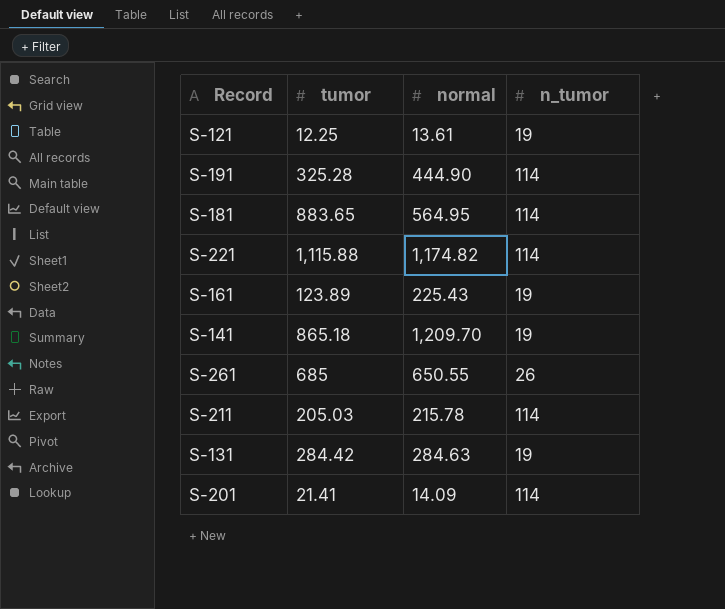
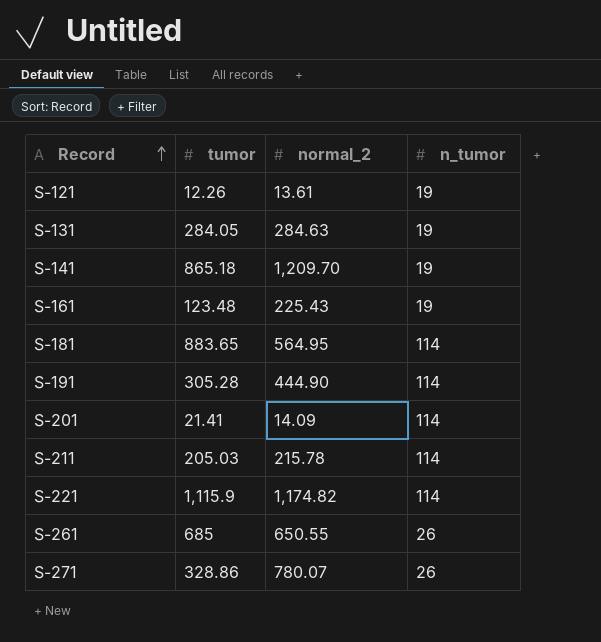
row order: none -> Record ascending
column name: normal -> normal_2
S-121 | tumor: 12.25 -> 12.26
S-131 | tumor: 284.42 -> 284.05
S-161 | tumor: 123.89 -> 123.48
S-191 | tumor: 325.28 -> 305.28
S-221 | tumor: 1,115.88 -> 1,115.9
row S-271: none -> 328.86 | 780.07 | 26

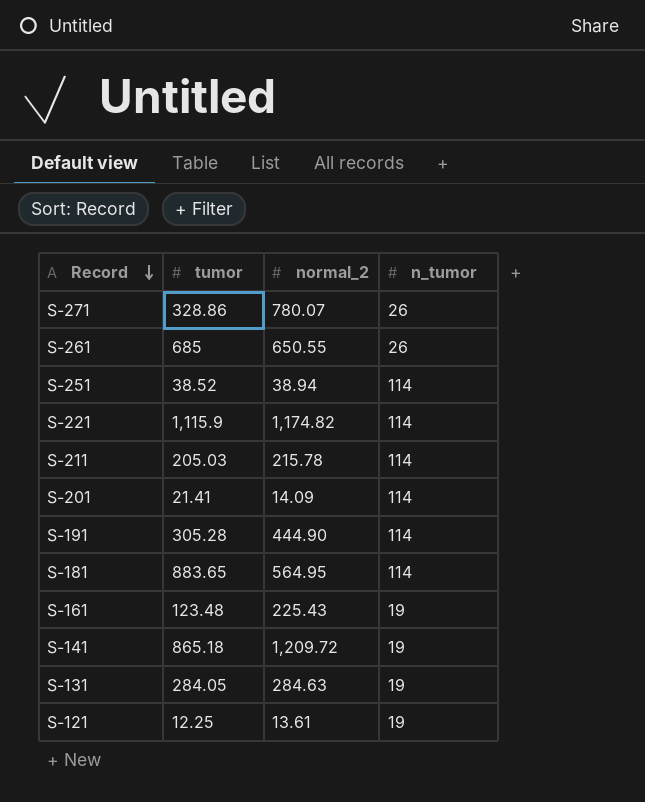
row order: Record ascending -> Record descending
row S-251: none -> 38.52 | 38.94 | 114
S-141 | normal_2: 1,209.70 -> 1,209.72
S-121 | tumor: 12.26 -> 12.25

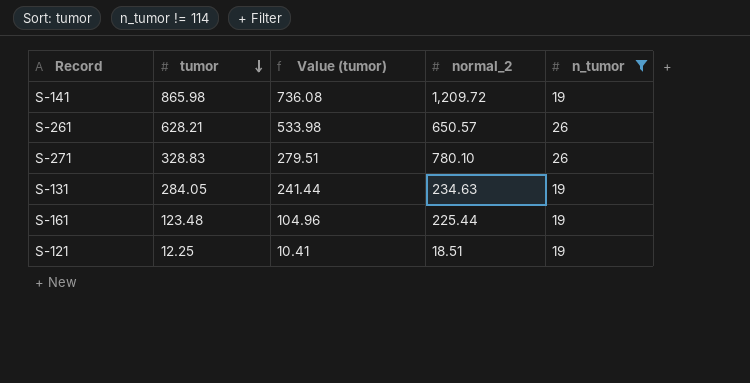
filter: none -> n_tumor != 114
row order: Record descending -> tumor descending
column Value (tumor) | formula: none -> [tumor] * 0.85
S-141 | tumor: 865.18 -> 865.98
S-261 | tumor: 685 -> 628.21
S-261 | normal_2: 650.55 -> 650.57
S-271 | tumor: 328.86 -> 328.83
S-271 | normal_2: 780.07 -> 780.10
S-131 | normal_2: 284.63 -> 234.63
S-161 | normal_2: 225.43 -> 225.44
S-121 | normal_2: 13.61 -> 18.51

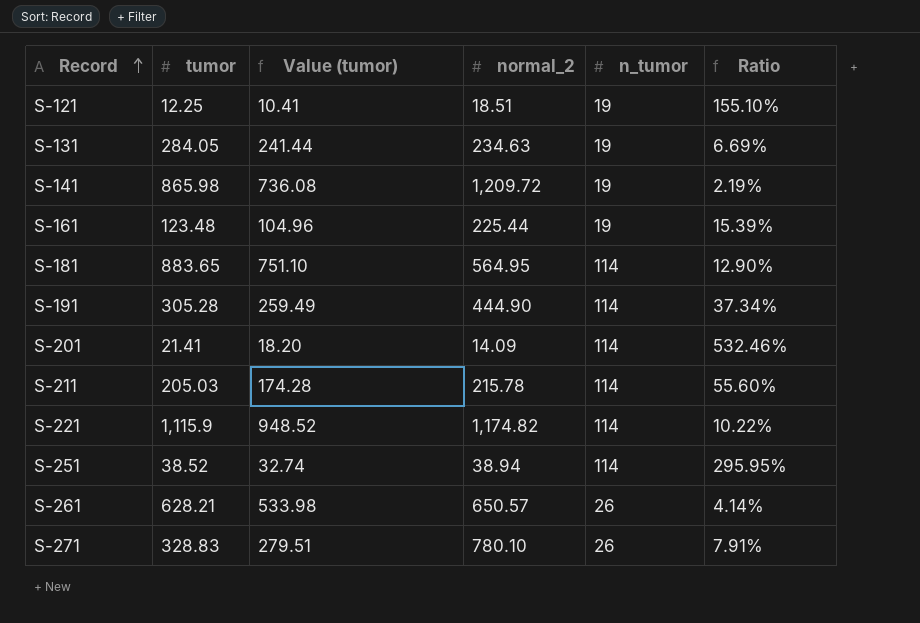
filter: n_tumor != 114 -> none
row order: tumor descending -> Record ascending
column Ratio | formula: none -> [n_tumor] / [tumor]

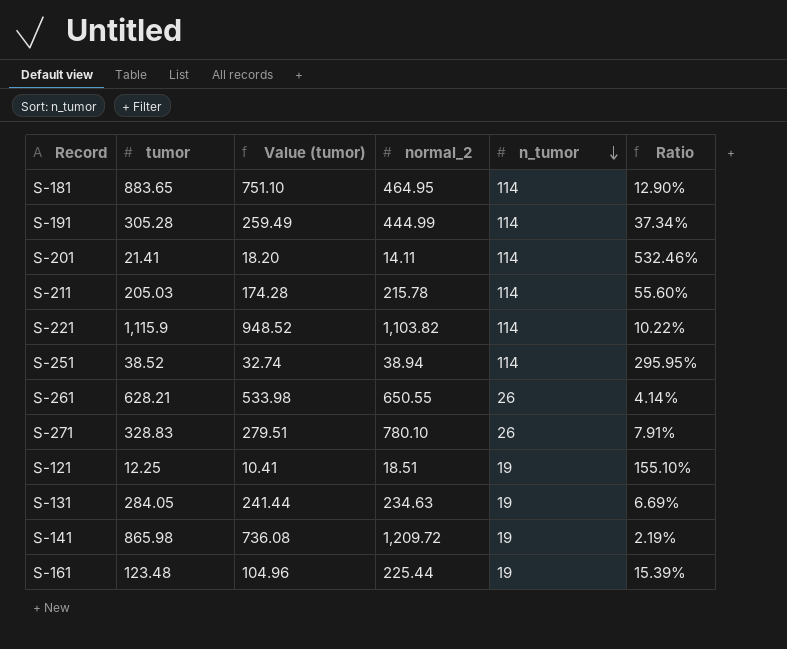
row order: Record ascending -> n_tumor descending
S-181 | normal_2: 564.95 -> 464.95
S-191 | normal_2: 444.90 -> 444.99
S-201 | normal_2: 14.09 -> 14.11
S-221 | normal_2: 1,174.82 -> 1,103.82
S-261 | normal_2: 650.57 -> 650.55

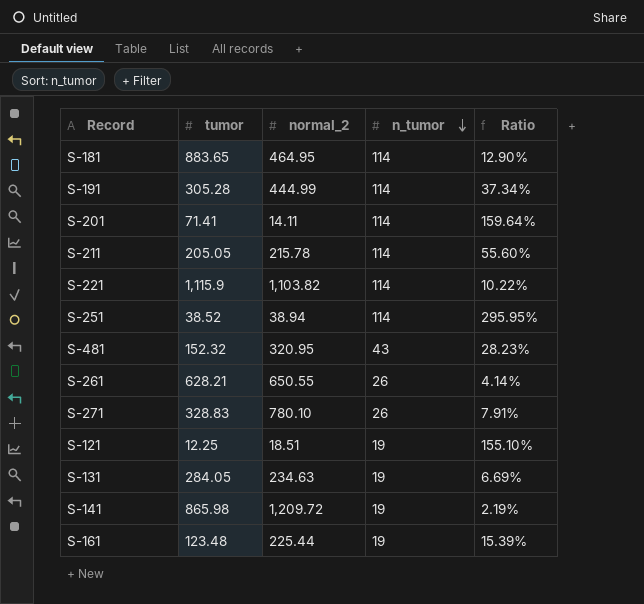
column Value (tumor) | formula: [tumor] * 0.85 -> none
S-201 | tumor: 21.41 -> 71.41
S-201 | Ratio: 532.46% -> 159.64%
S-211 | tumor: 205.03 -> 205.05
row S-481: none -> 152.32 | 320.95 | 43 | 28.23%

